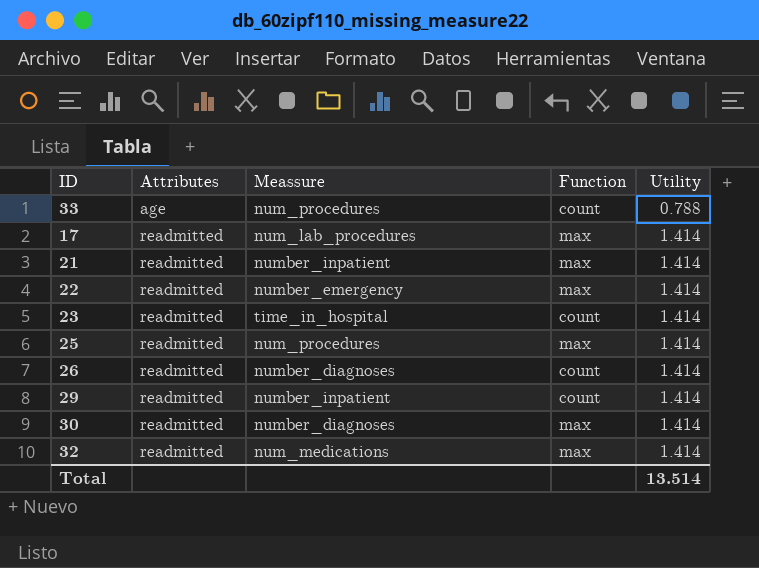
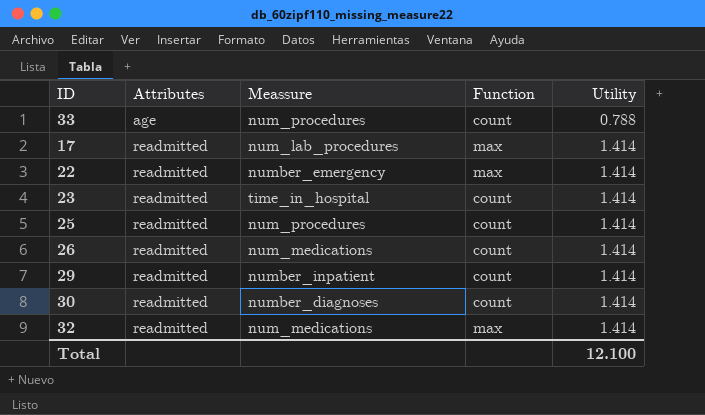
row 21: readmitted | number_inpatient | max | 1.414 -> none
25 | Function: max -> count
26 | Meassure: number_diagnoses -> num_medications
30 | Function: max -> count
Total | Utility: 13.514 -> 12.100

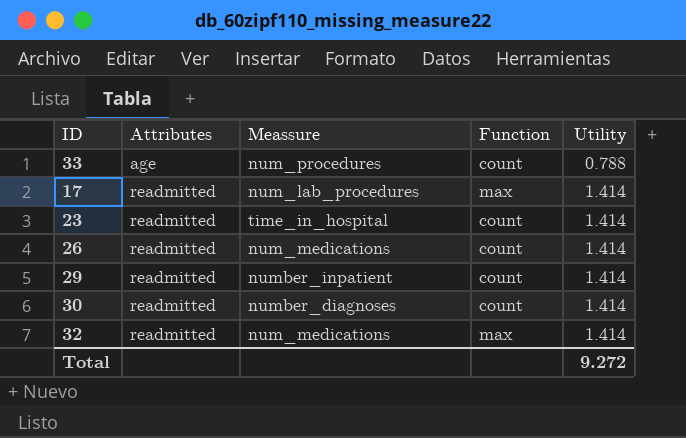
row 22: readmitted | number_emergency | max | 1.414 -> none
row 25: readmitted | num_procedures | count | 1.414 -> none
Total | Utility: 12.100 -> 9.272

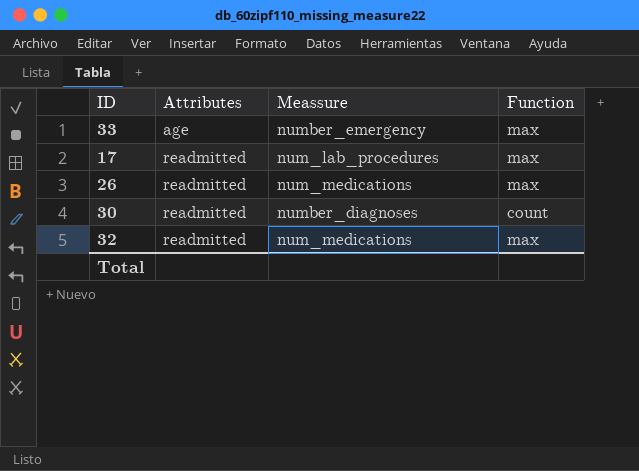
column Utility | position: 5 -> none
row 23: readmitted | time_in_hospital | count | 1.414 -> none
row 29: readmitted | number_inpatient | count | 1.414 -> none
33 | Meassure: num_procedures -> number_emergency
33 | Function: count -> max
26 | Function: count -> max

